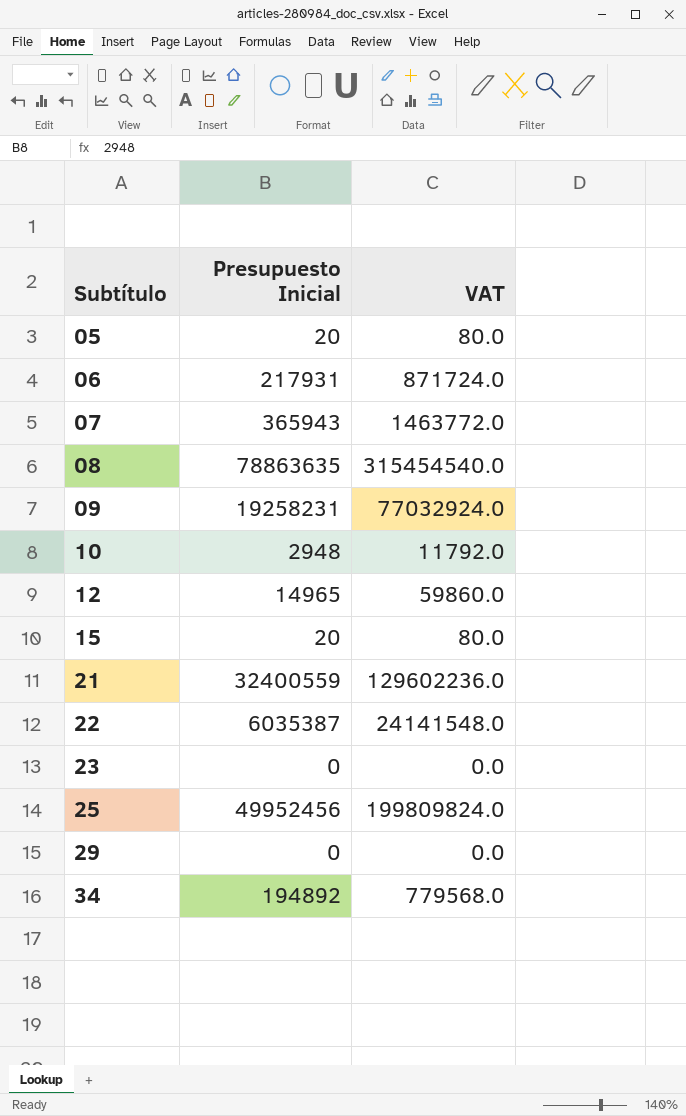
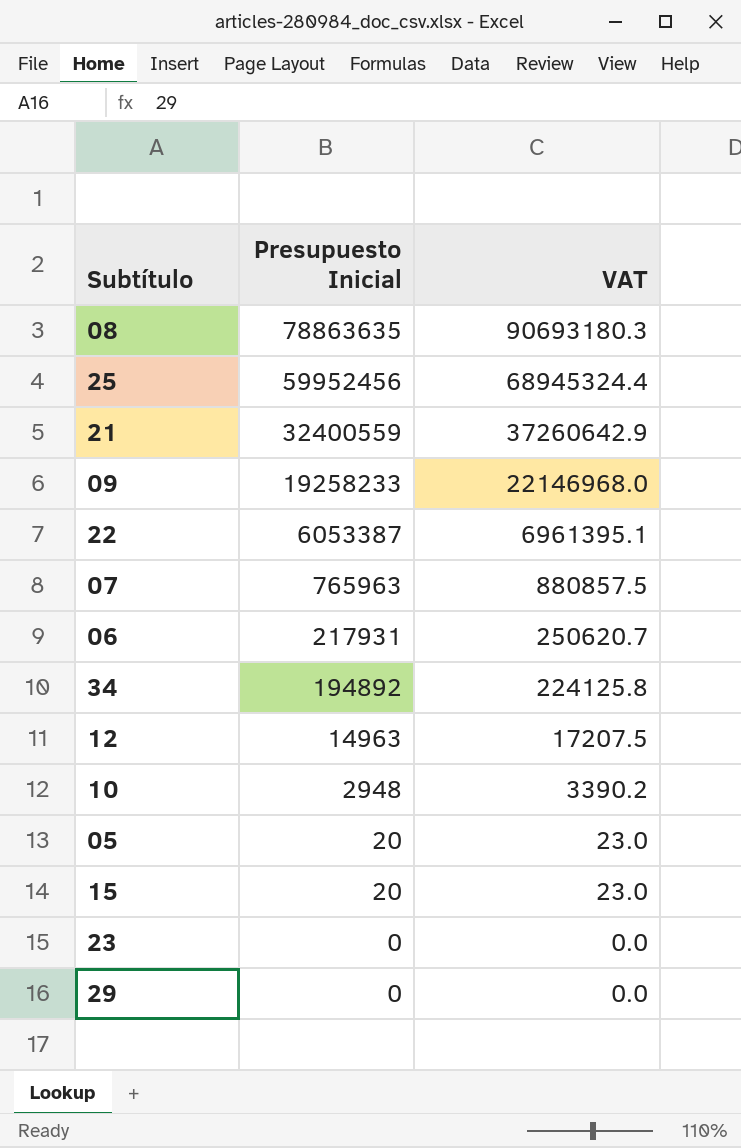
row order: Subtítulo ascending -> Presupuesto Inicial descending
column VAT | formula: [Presupuesto Inicial] * 4 -> [Presupuesto Inicial] * 1.15
25 | Presupuesto Inicial: 49952456 -> 59952456
09 | Presupuesto Inicial: 19258231 -> 19258233
22 | Presupuesto Inicial: 6035387 -> 6053387
07 | Presupuesto Inicial: 365943 -> 765963
12 | Presupuesto Inicial: 14965 -> 14963

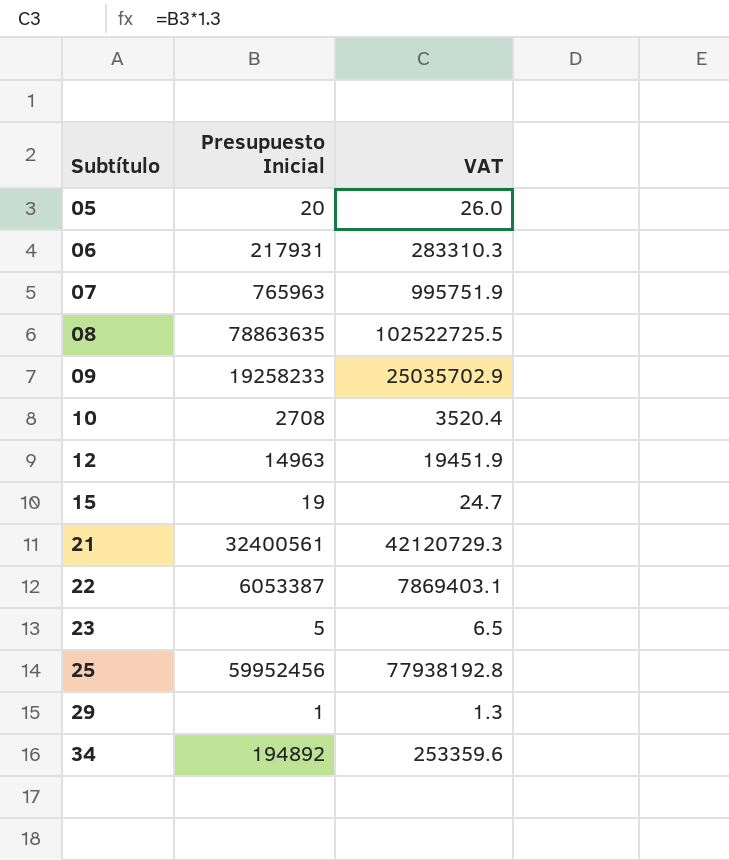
row order: Presupuesto Inicial descending -> Subtítulo ascending
column VAT | formula: [Presupuesto Inicial] * 1.15 -> [Presupuesto Inicial] * 1.3
10 | Presupuesto Inicial: 2948 -> 2708
15 | Presupuesto Inicial: 20 -> 19
21 | Presupuesto Inicial: 32400559 -> 32400561
23 | Presupuesto Inicial: 0 -> 5
29 | Presupuesto Inicial: 0 -> 1

